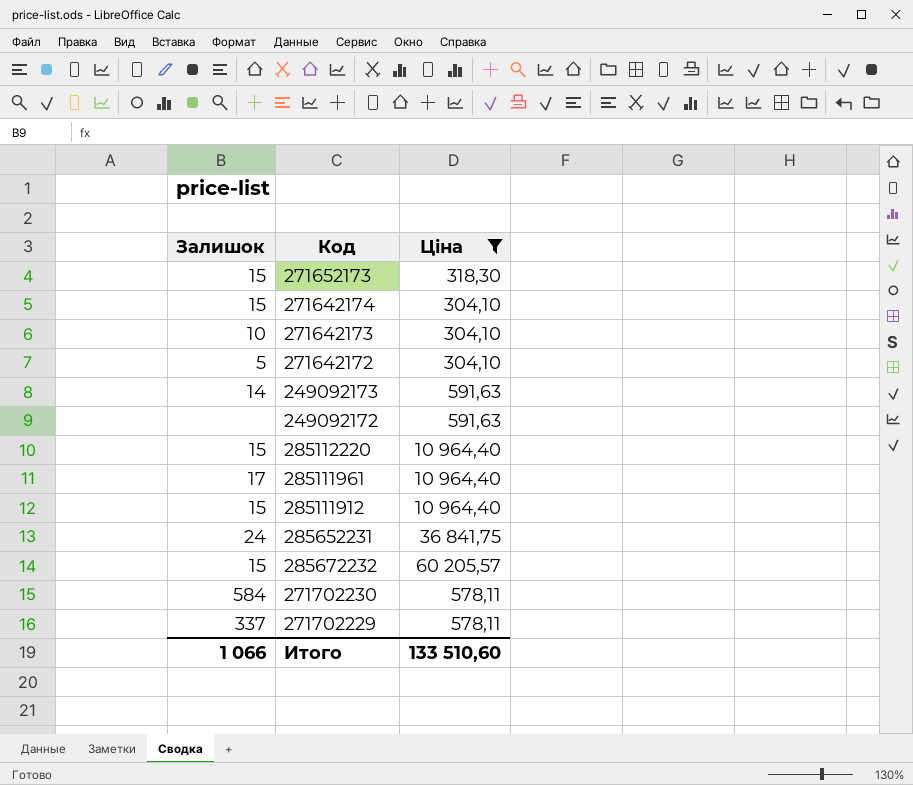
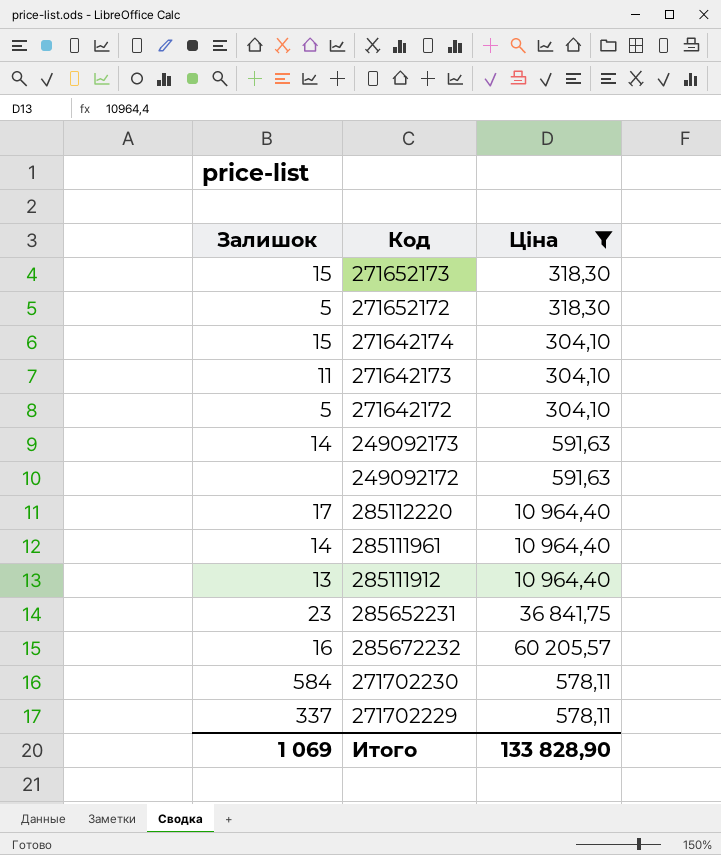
row 271652172: none -> 5 | 318,30
271642173 | Залишок: 10 -> 11
285112220 | Залишок: 15 -> 17
285111961 | Залишок: 17 -> 14
285111912 | Залишок: 15 -> 13
285652231 | Залишок: 24 -> 23
285672232 | Залишок: 15 -> 16
Итого | Залишок: 1 066 -> 1 069
Итого | Ціна: 133 510,60 -> 133 828,90

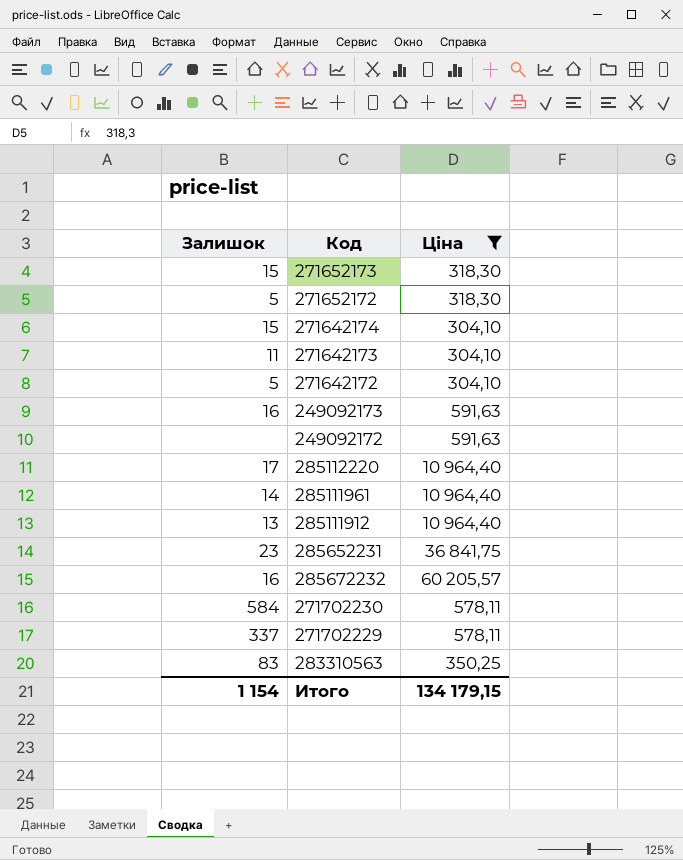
249092173 | Залишок: 14 -> 16
row 283310563: none -> 83 | 350,25
Итого | Залишок: 1 069 -> 1 154
Итого | Ціна: 133 828,90 -> 134 179,15

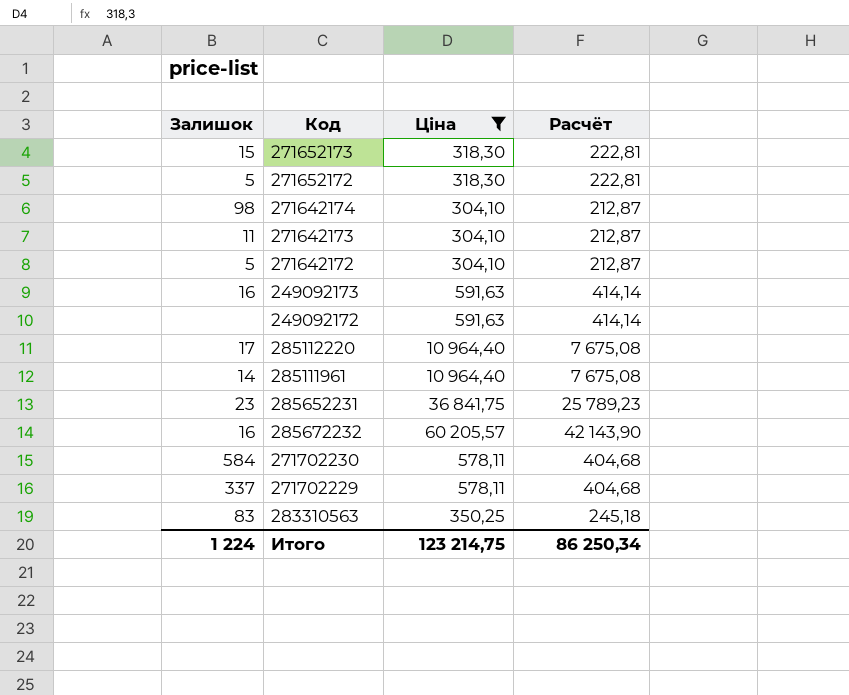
column Расчёт | formula: none -> [Ціна] * 0,7
row 285111912: 13 | 10 964,40 -> none
271642174 | Залишок: 15 -> 98
Итого | Залишок: 1 154 -> 1 224
Итого | Ціна: 134 179,15 -> 123 214,75

